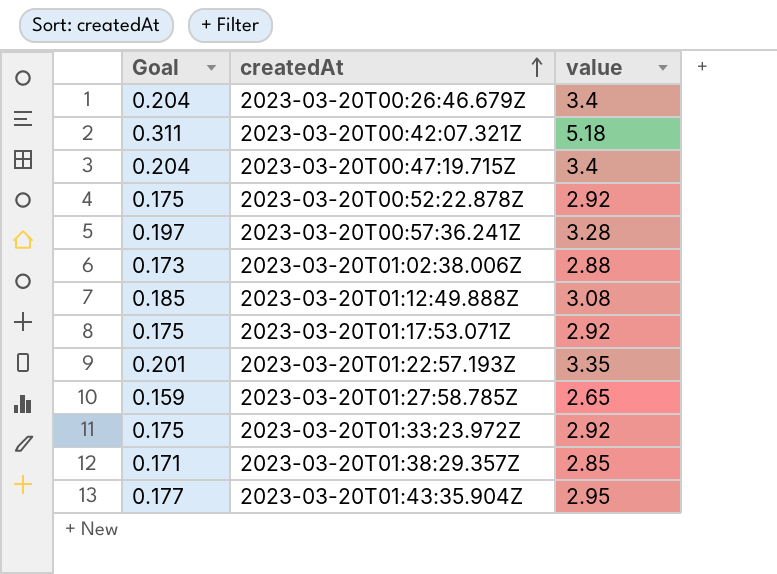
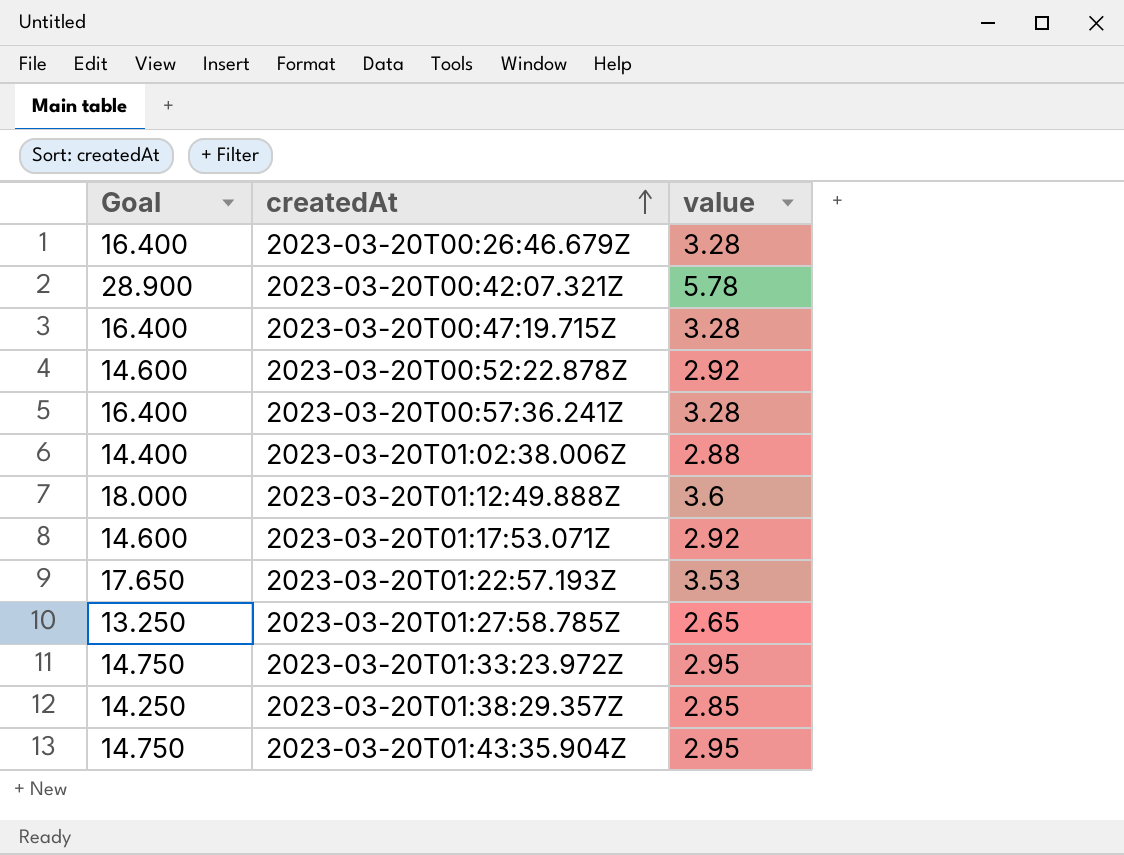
column Goal | formula: [value] * 0.06 -> [value] * 5
2023-03-20T00:26:46.679Z | value: 3.4 -> 3.28
2023-03-20T00:42:07.321Z | value: 5.18 -> 5.78
2023-03-20T00:47:19.715Z | value: 3.4 -> 3.28
2023-03-20T01:12:49.888Z | value: 3.08 -> 3.6
2023-03-20T01:22:57.193Z | value: 3.35 -> 3.53
2023-03-20T01:33:23.972Z | value: 2.92 -> 2.95

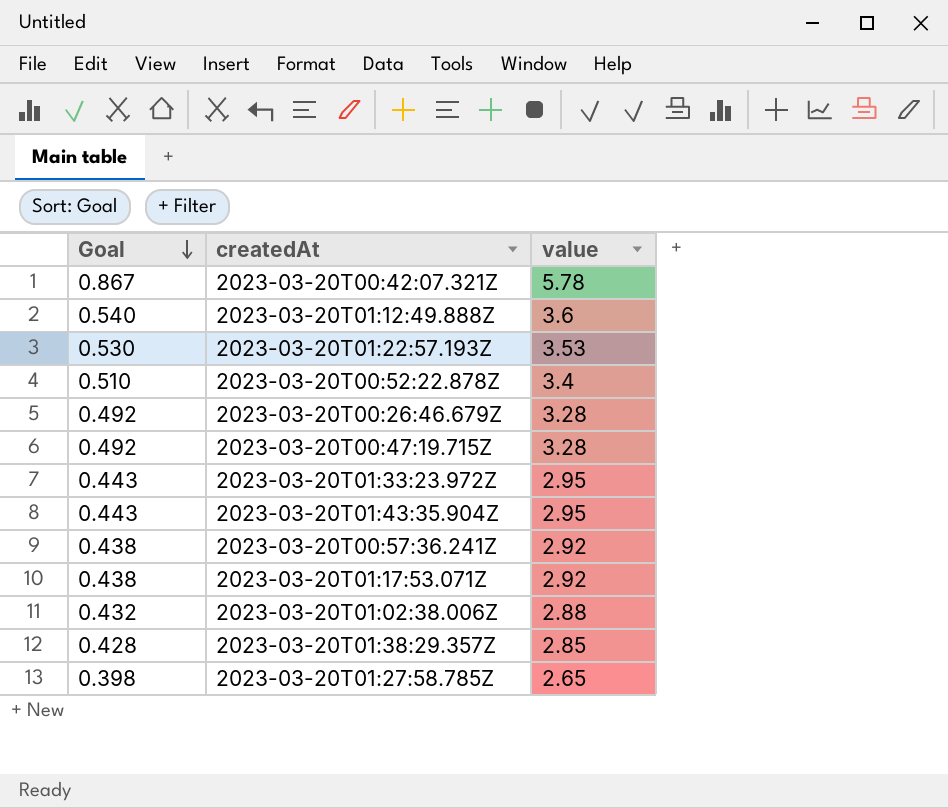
row order: createdAt ascending -> Goal descending
column Goal | formula: [value] * 5 -> [value] * 0.15
2023-03-20T00:52:22.878Z | value: 2.92 -> 3.4
2023-03-20T00:57:36.241Z | value: 3.28 -> 2.92

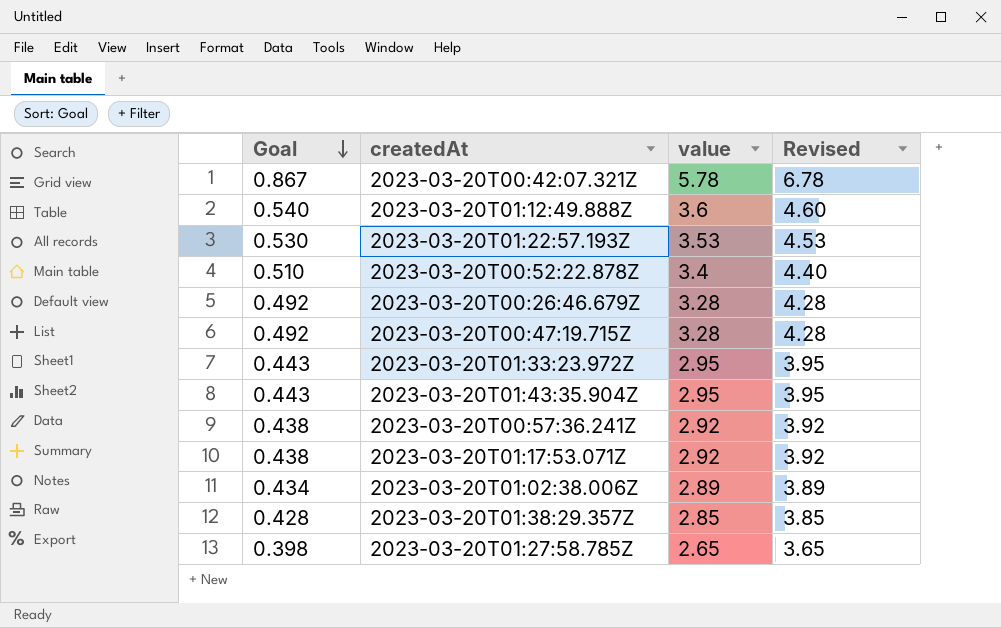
column Revised | formula: none -> [value] + 1
2023-03-20T01:02:38.006Z | Goal: 0.432 -> 0.434
2023-03-20T01:02:38.006Z | value: 2.88 -> 2.89

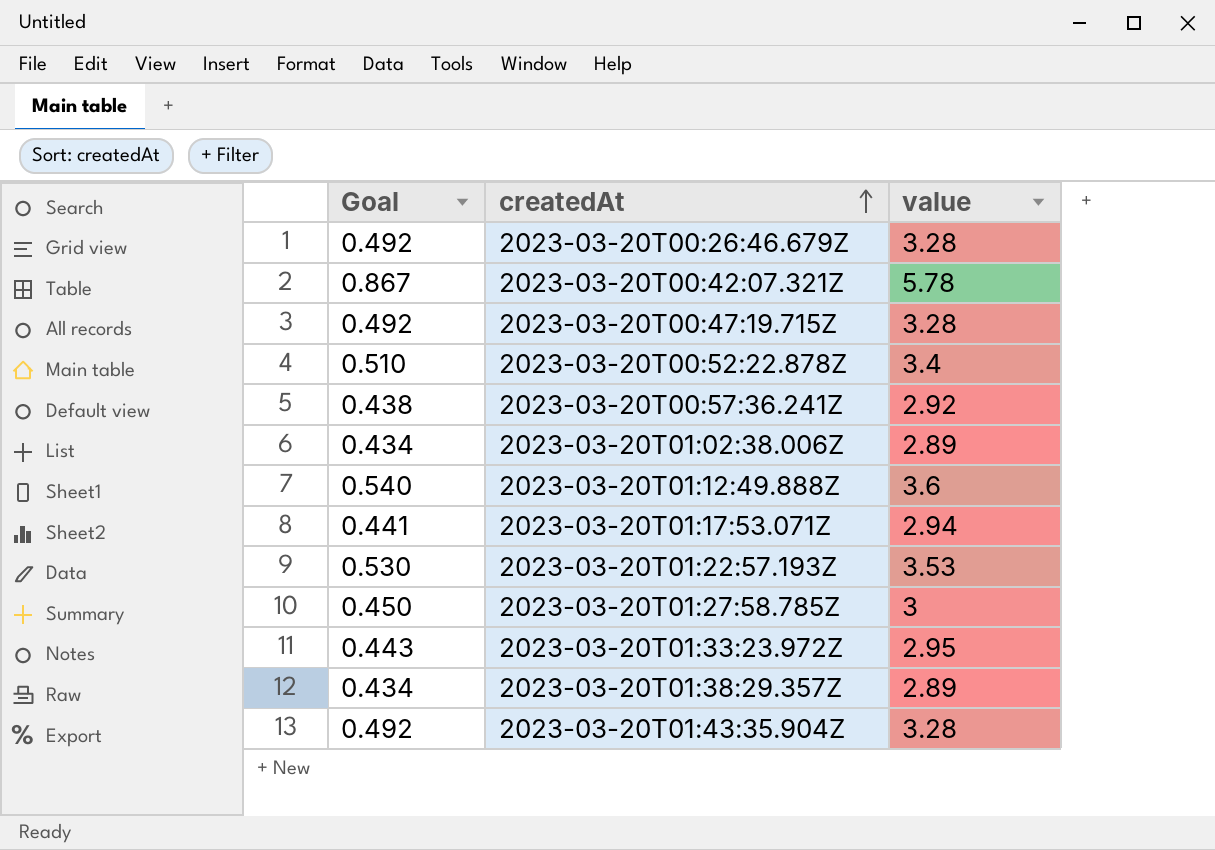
row order: Goal descending -> createdAt ascending
column Revised | formula: [value] + 1 -> none
2023-03-20T01:17:53.071Z | Goal: 0.438 -> 0.441
2023-03-20T01:17:53.071Z | value: 2.92 -> 2.94
2023-03-20T01:27:58.785Z | Goal: 0.398 -> 0.450
2023-03-20T01:27:58.785Z | value: 2.65 -> 3
2023-03-20T01:38:29.357Z | Goal: 0.428 -> 0.434
2023-03-20T01:38:29.357Z | value: 2.85 -> 2.89
2023-03-20T01:43:35.904Z | Goal: 0.443 -> 0.492
2023-03-20T01:43:35.904Z | value: 2.95 -> 3.28

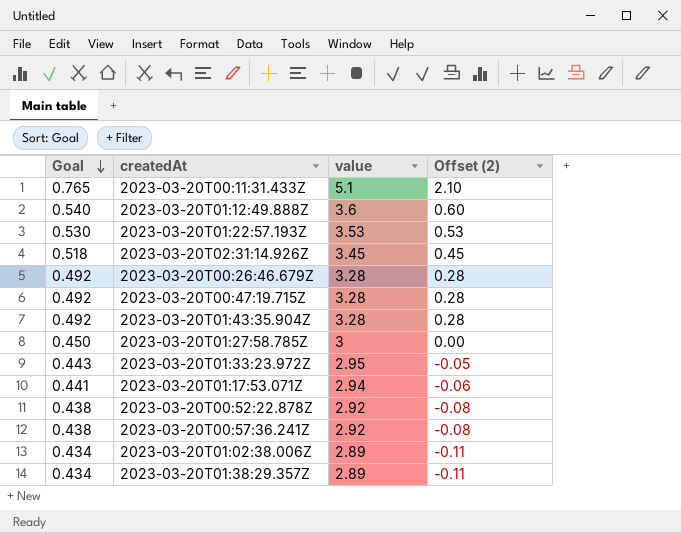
row order: createdAt ascending -> Goal descending
column Offset (2) | formula: none -> [value] - 3
row 2023-03-20T00:42:07.321Z: 0.867 | 5.78 -> none
row 2023-03-20T00:11:31.433Z: none -> 0.765 | 5.1 | 2.10
row 2023-03-20T02:31:14.926Z: none -> 0.518 | 3.45 | 0.45
2023-03-20T00:52:22.878Z | Goal: 0.510 -> 0.438
2023-03-20T00:52:22.878Z | value: 3.4 -> 2.92

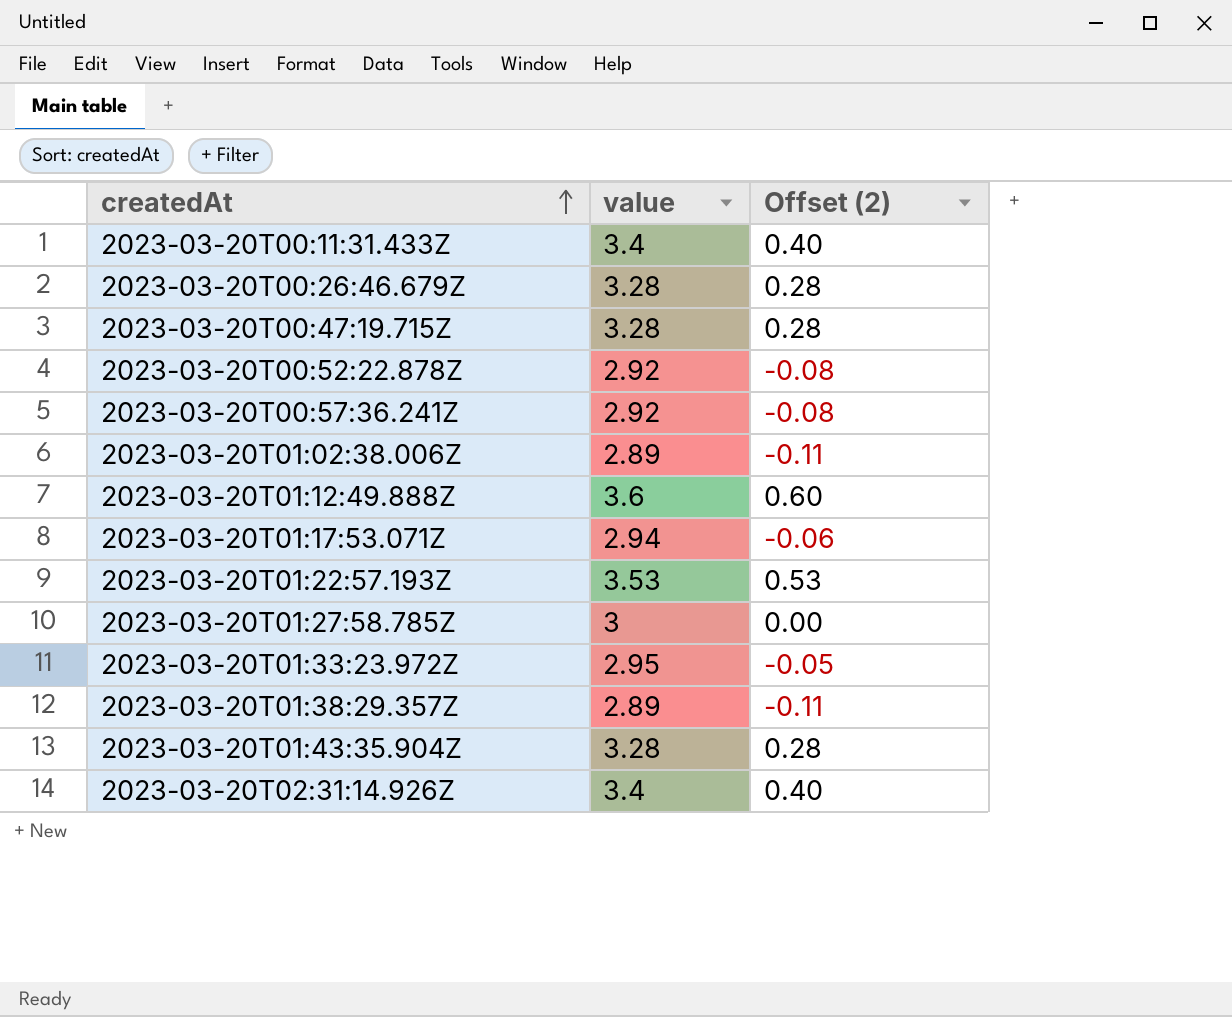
row order: Goal descending -> createdAt ascending
column Goal | formula: [value] * 0.15 -> none
2023-03-20T00:11:31.433Z | value: 5.1 -> 3.4
2023-03-20T00:11:31.433Z | Offset (2): 2.10 -> 0.40
2023-03-20T02:31:14.926Z | value: 3.45 -> 3.4
2023-03-20T02:31:14.926Z | Offset (2): 0.45 -> 0.40

